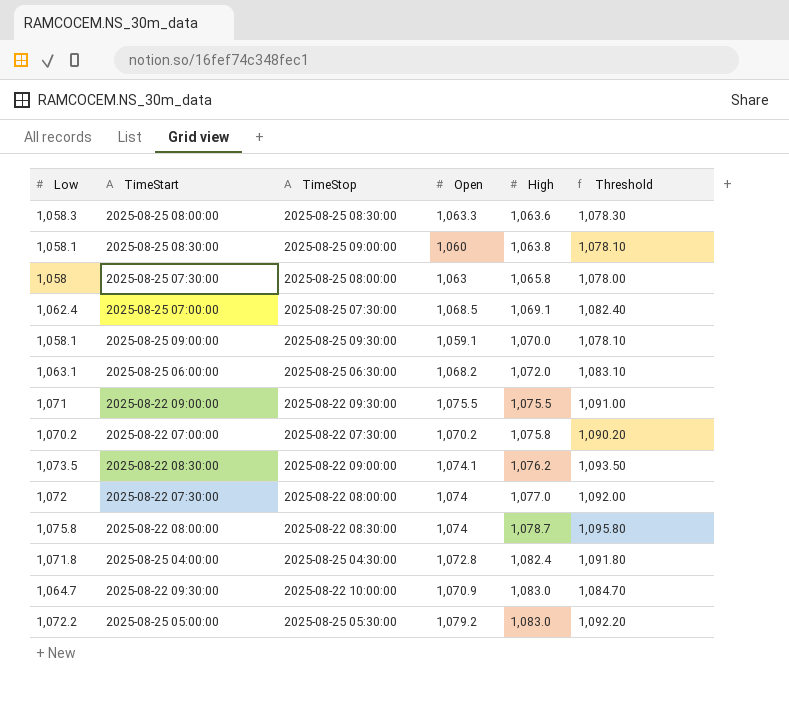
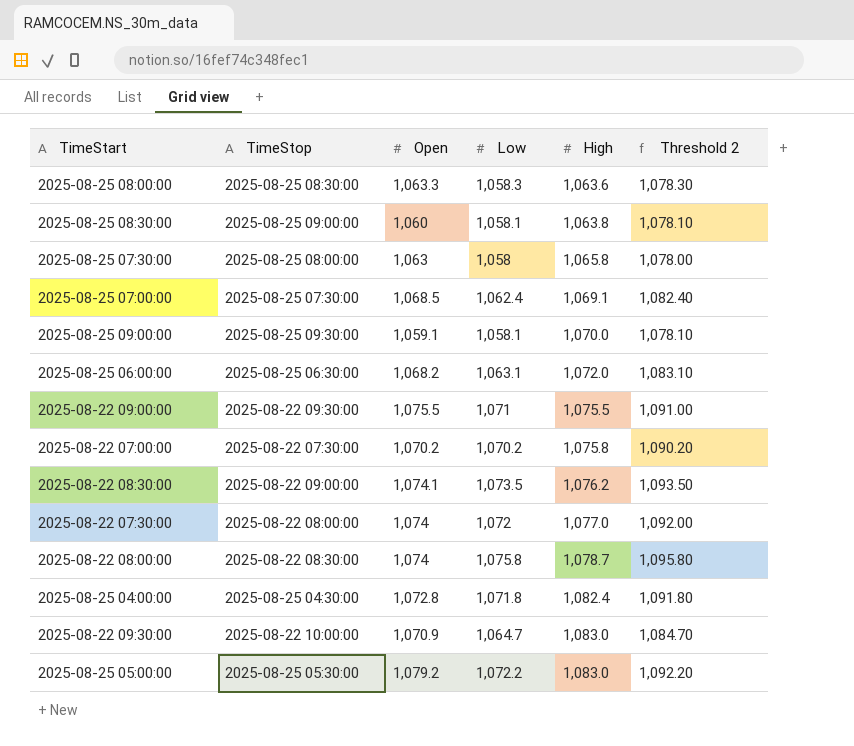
column Low | position: 1 -> 4
column name: Threshold -> Threshold 2

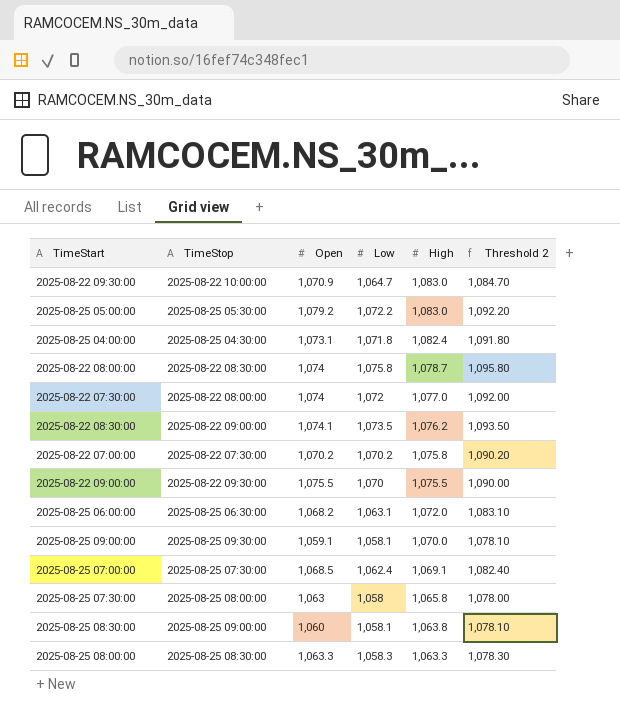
row order: High ascending -> High descending
2025-08-25 04:00:00 | Open: 1,072.8 -> 1,073.1
2025-08-22 09:00:00 | Low: 1,071 -> 1,070
2025-08-22 09:00:00 | Threshold 2: 1,091.00 -> 1,090.00
2025-08-25 08:00:00 | High: 1,063.6 -> 1,063.3

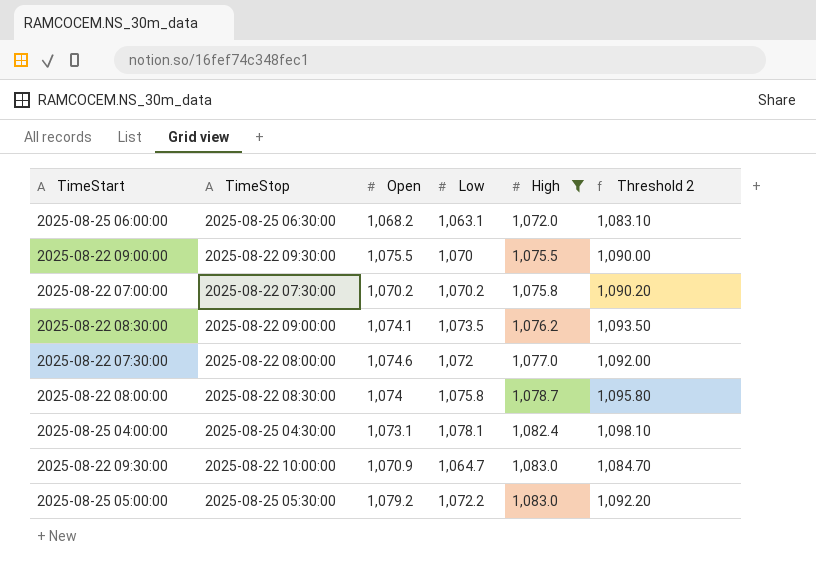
filter: none -> High >= 1,072.0
row order: High descending -> High ascending
2025-08-22 07:30:00 | Open: 1,074 -> 1,074.6
2025-08-25 04:00:00 | Low: 1,071.8 -> 1,078.1
2025-08-25 04:00:00 | Threshold 2: 1,091.80 -> 1,098.10

